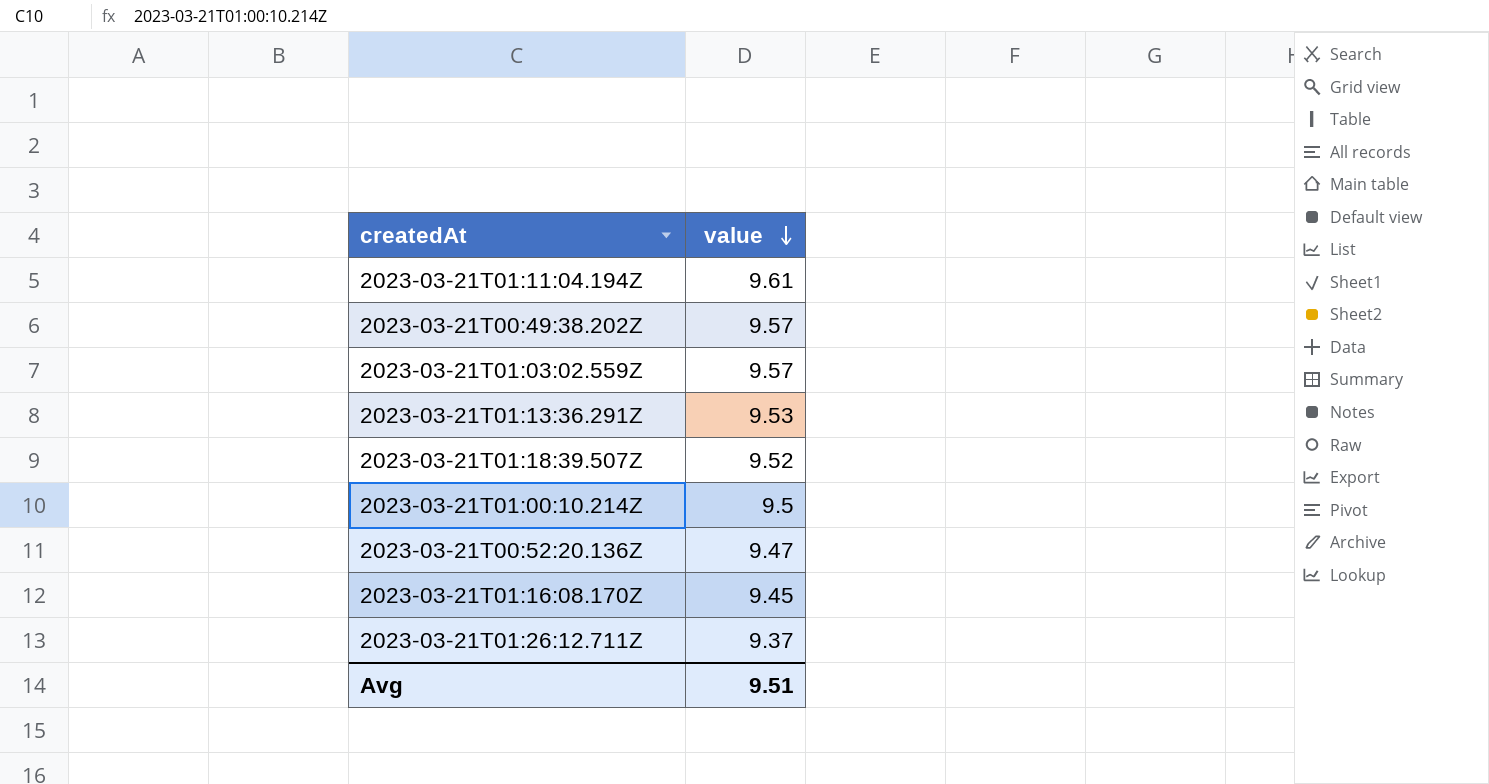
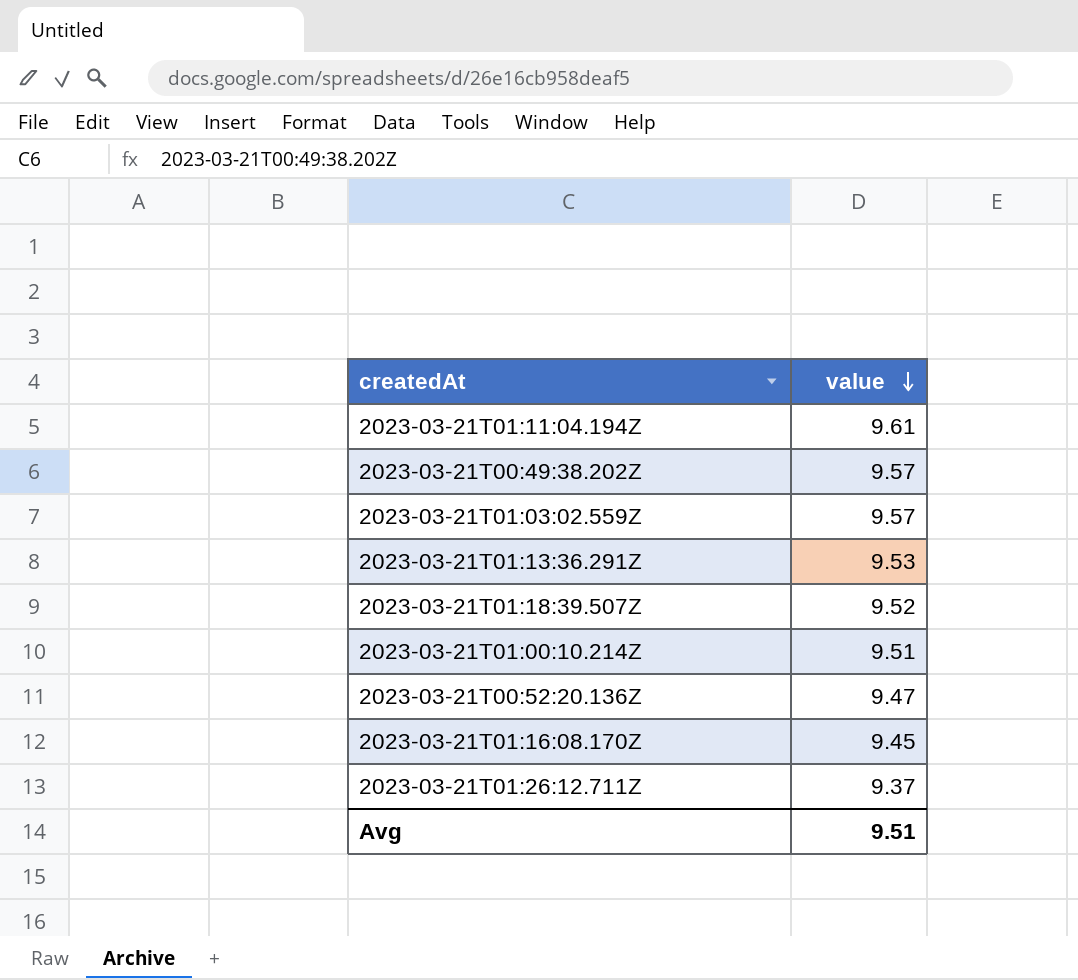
2023-03-21T01:00:10.214Z | value: 9.5 -> 9.51

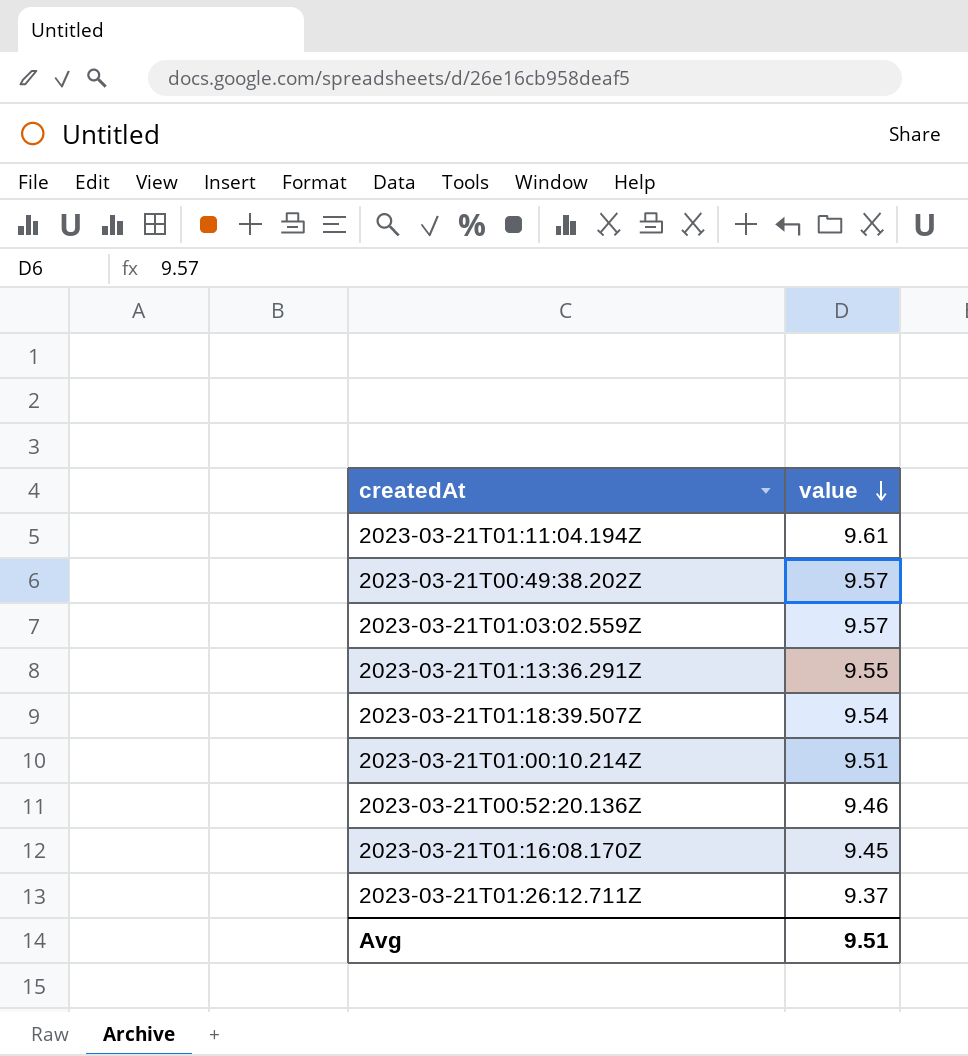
2023-03-21T01:13:36.291Z | value: 9.53 -> 9.55
2023-03-21T01:18:39.507Z | value: 9.52 -> 9.54
2023-03-21T00:52:20.136Z | value: 9.47 -> 9.46

